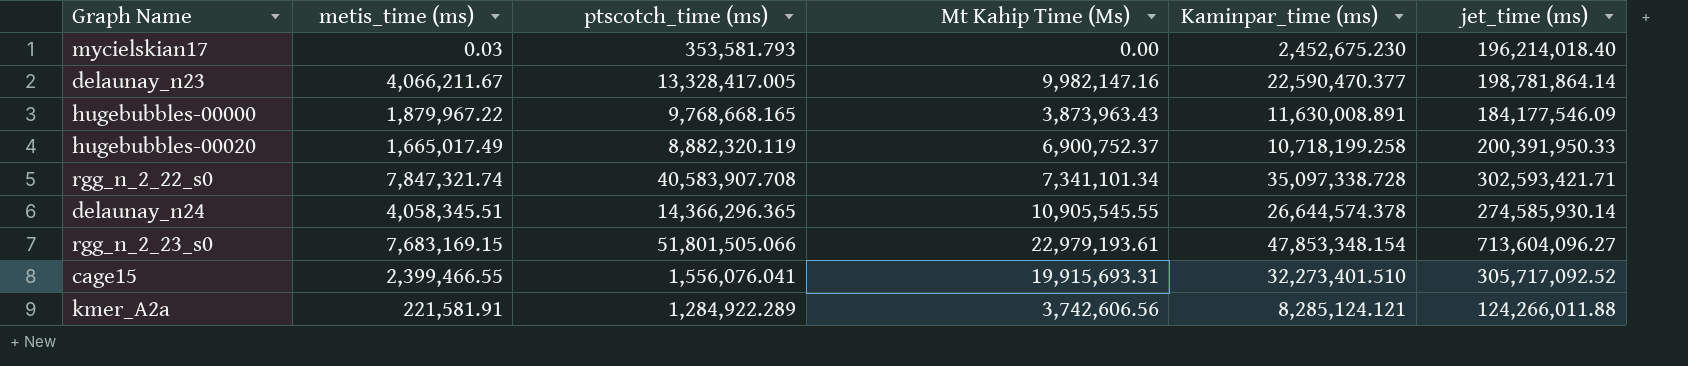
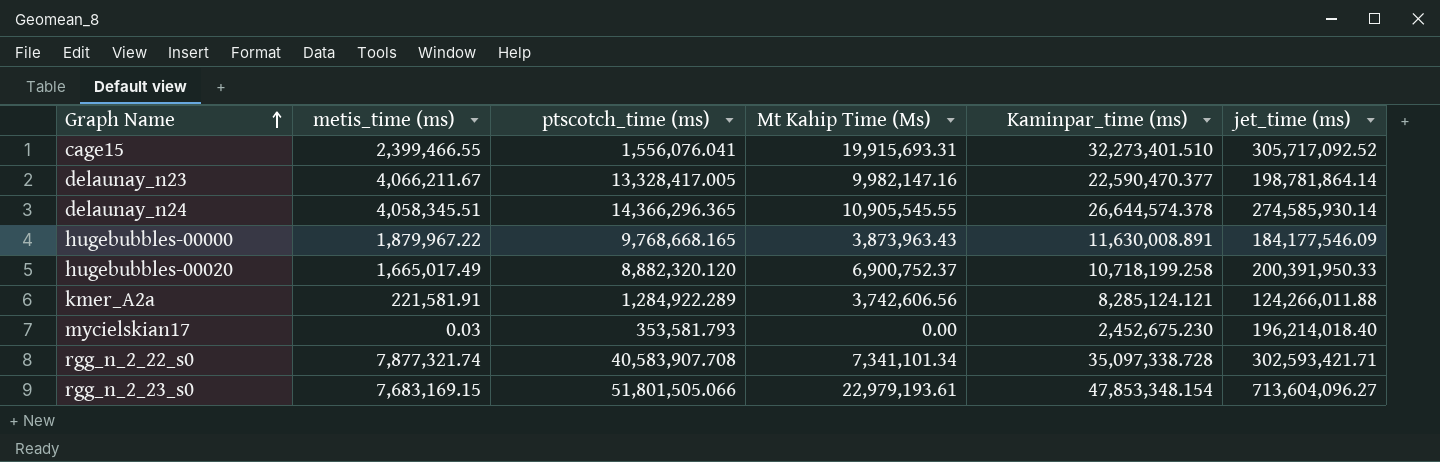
row order: none -> Graph Name ascending
hugebubbles-00020 | ptscotch_time (ms): 8,882,320.119 -> 8,882,320.120
rgg_n_2_22_s0 | metis_time (ms): 7,847,321.74 -> 7,877,321.74

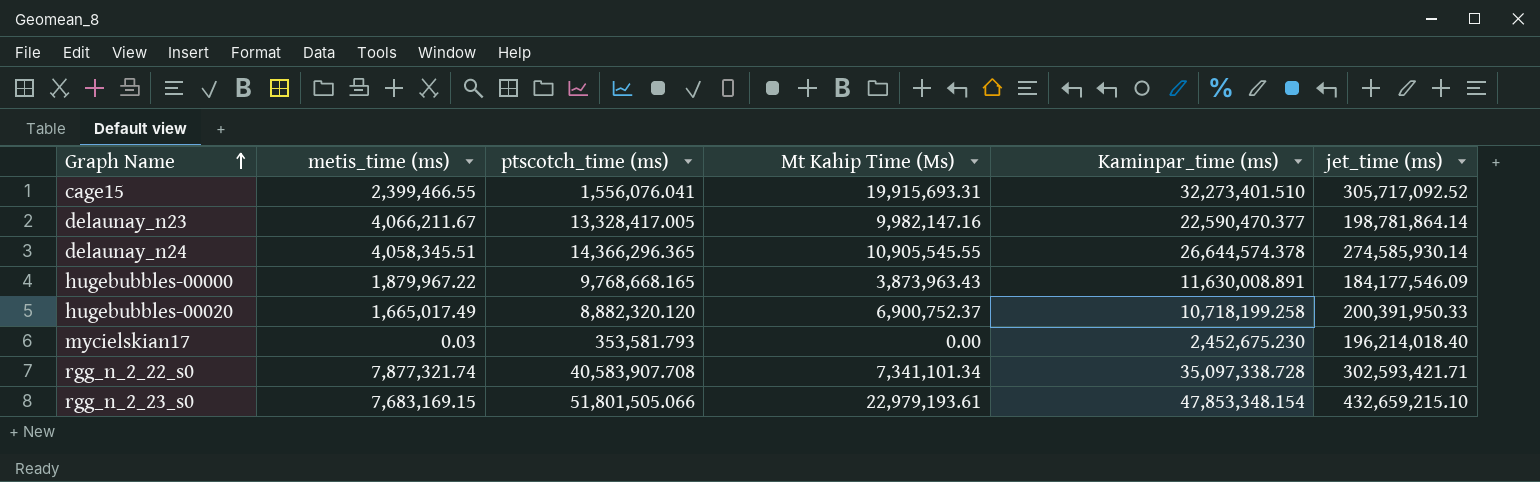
row kmer_A2a: 221,581.91 | 1,284,922.289 | 3,742,606.56 | 8,285,124.121 | 124,266,011.88 -> none
rgg_n_2_23_s0 | jet_time (ms): 713,604,096.27 -> 432,659,215.10

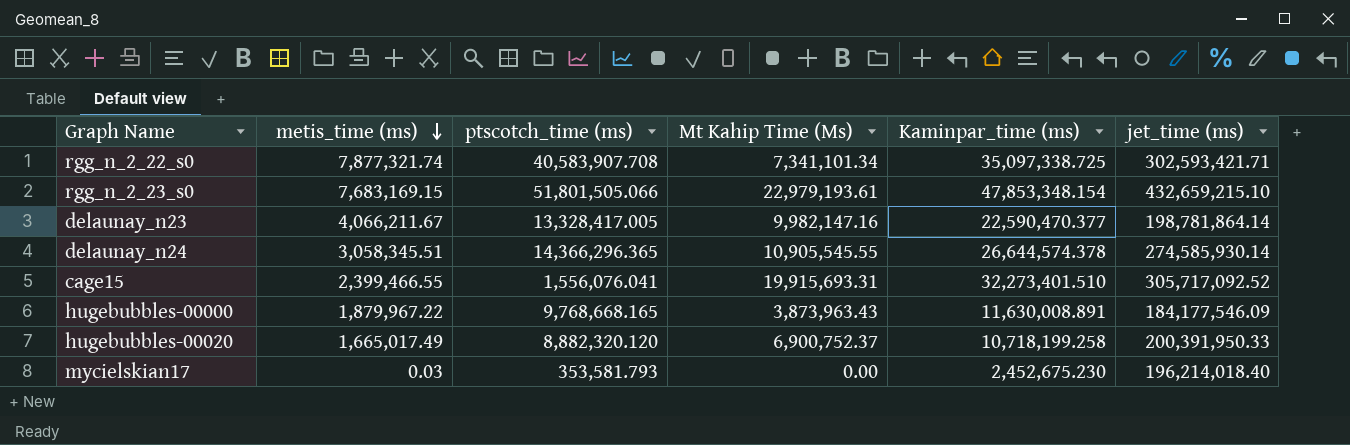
row order: Graph Name ascending -> metis_time (ms) descending
rgg_n_2_22_s0 | Kaminpar_time (ms): 35,097,338.728 -> 35,097,338.725
delaunay_n24 | metis_time (ms): 4,058,345.51 -> 3,058,345.51

